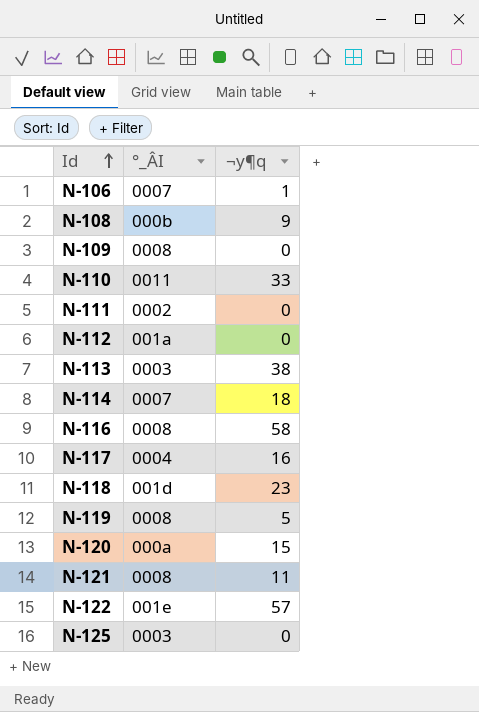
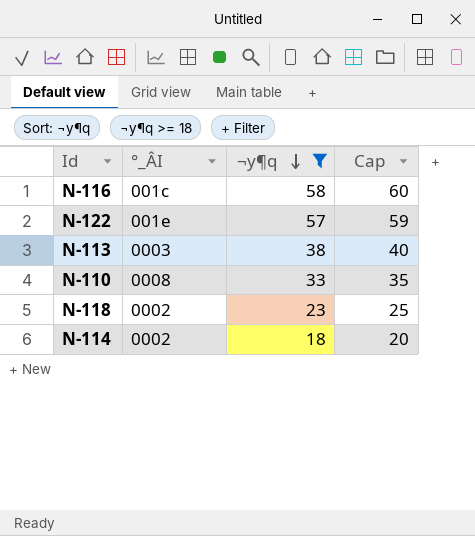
filter: none -> ¬y¶q >= 18
row order: Id ascending -> ¬y¶q descending
column Cap | formula: none -> [¬y¶q] + 2
N-116 | °_ÂI: 0008 -> 001c
N-110 | °_ÂI: 0011 -> 0008
N-118 | °_ÂI: 001d -> 0002
N-114 | °_ÂI: 0007 -> 0002

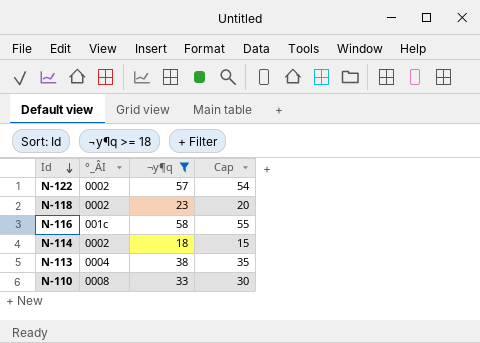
row order: ¬y¶q descending -> Id descending
column Cap | formula: [¬y¶q] + 2 -> [¬y¶q] - 3
N-122 | °_ÂI: 001e -> 0002
N-113 | °_ÂI: 0003 -> 0004

